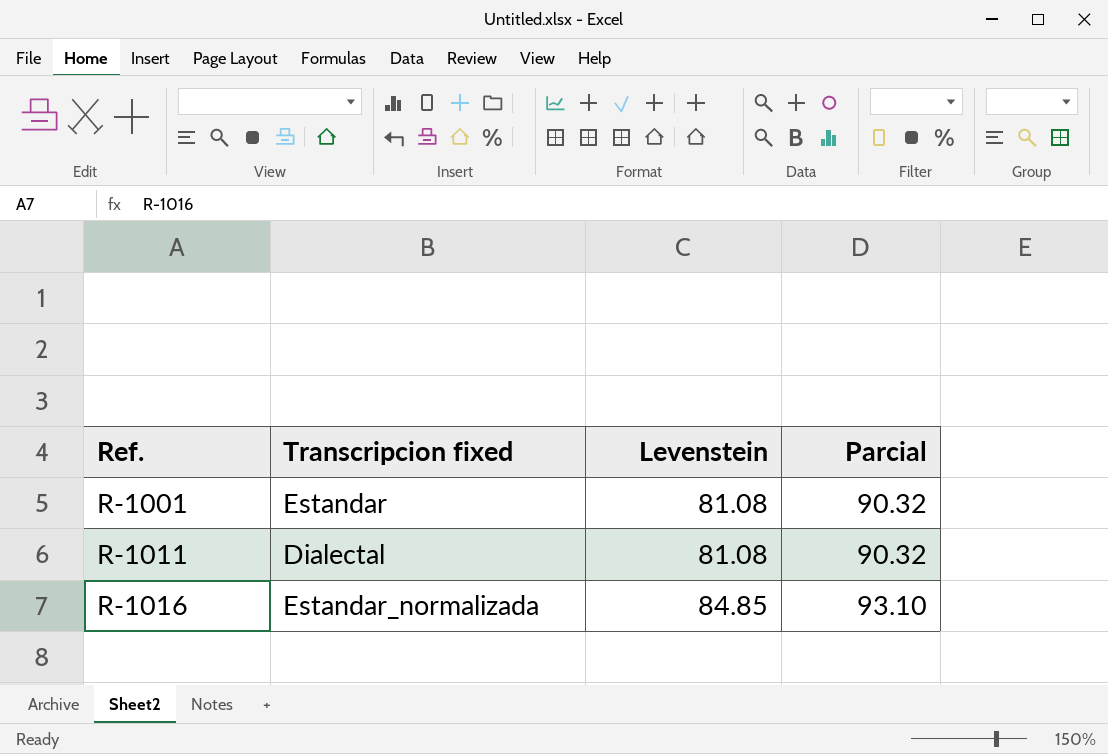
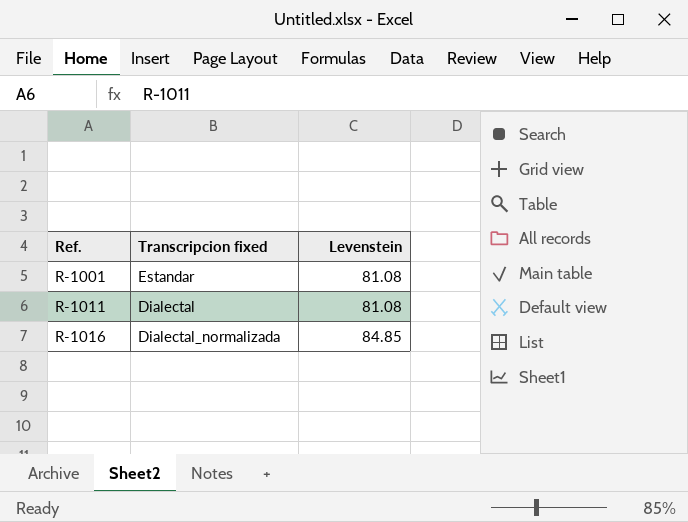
column Parcial | position: 4 -> none
R-1016 | Transcripcion fixed: Estandar_normalizada -> Dialectal_normalizada

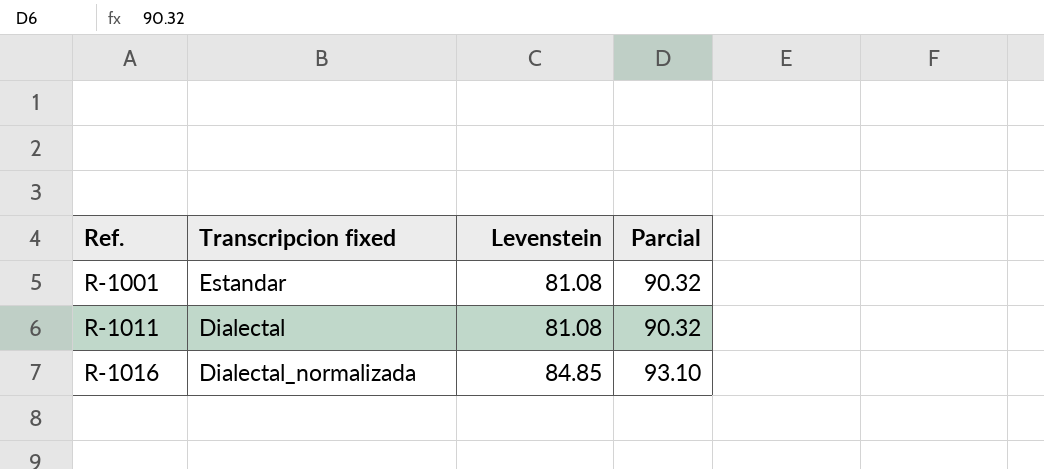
column Parcial | position: none -> 4

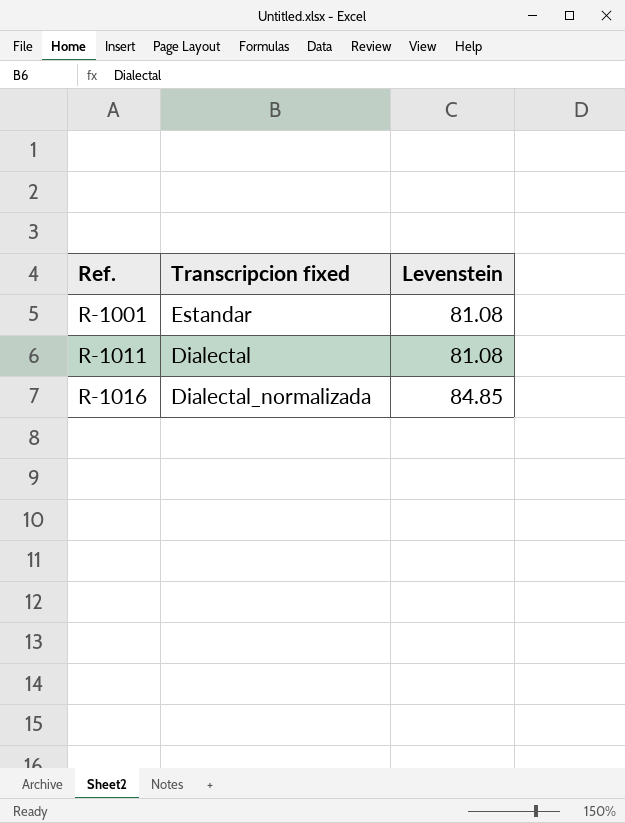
column Parcial | position: 4 -> none

